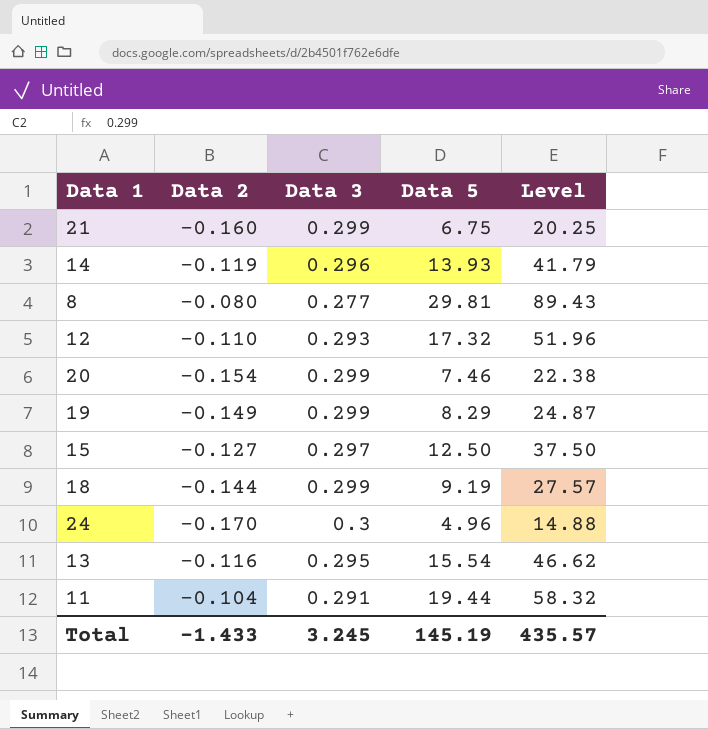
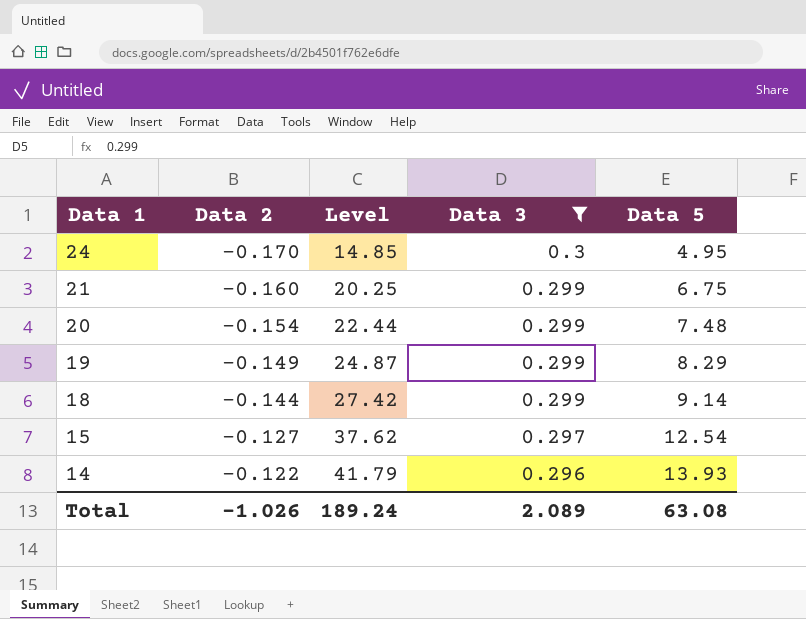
filter: none -> Data 3 >= 0.296
row order: none -> Data 1 descending
column Level | position: 5 -> 3
24 | Level: 14.88 -> 14.85
24 | Data 5: 4.96 -> 4.95
20 | Level: 22.38 -> 22.44
20 | Data 5: 7.46 -> 7.48
18 | Level: 27.57 -> 27.42
18 | Data 5: 9.19 -> 9.14
15 | Level: 37.50 -> 37.62
15 | Data 5: 12.50 -> 12.54
14 | Data 2: -0.119 -> -0.122
Total | Data 2: -1.433 -> -1.026
Total | Level: 435.57 -> 189.24
Total | Data 3: 3.245 -> 2.089
Total | Data 5: 145.19 -> 63.08

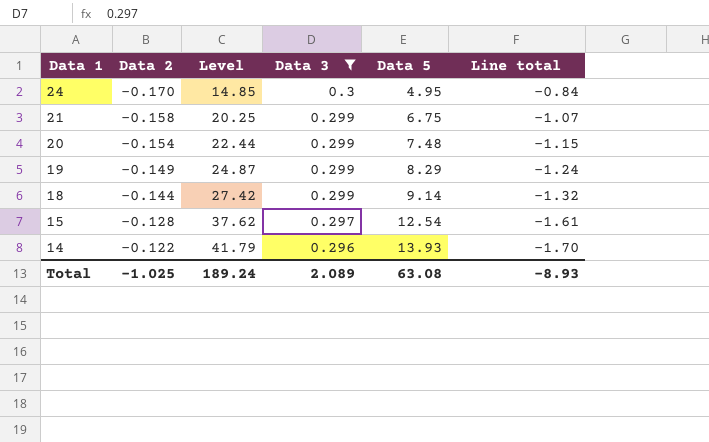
column Line total | formula: none -> [Data 2] * [Data 5]
21 | Data 2: -0.160 -> -0.158
15 | Data 2: -0.127 -> -0.128
Total | Data 2: -1.026 -> -1.025

